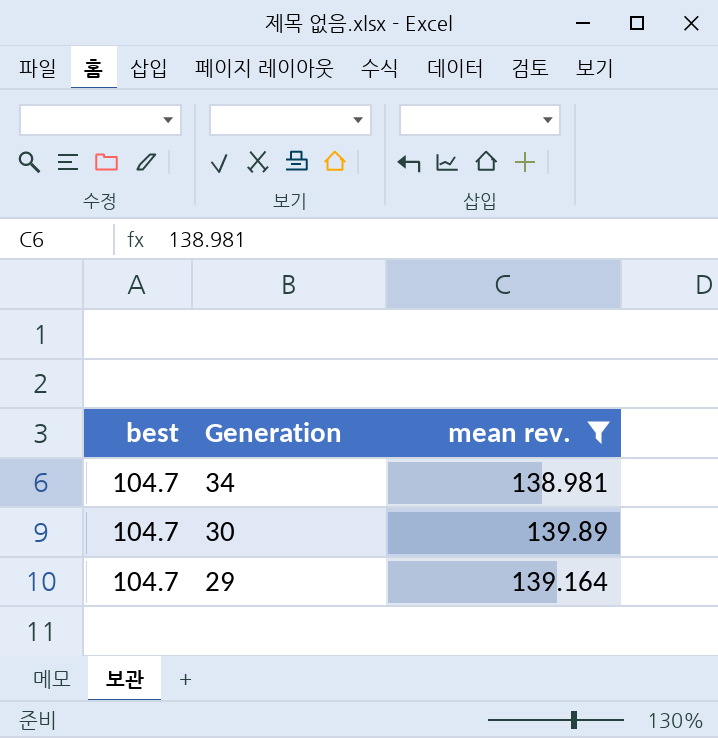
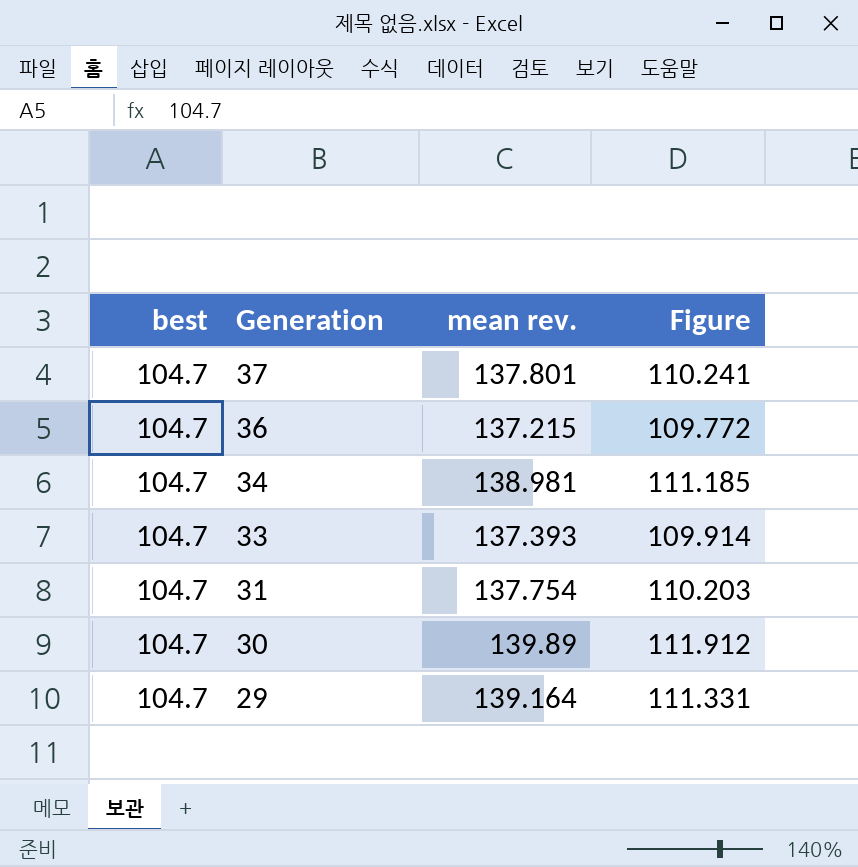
filter: mean rev. >= 138.981 -> none
column Figure | formula: none -> [mean rev.] * 0.8

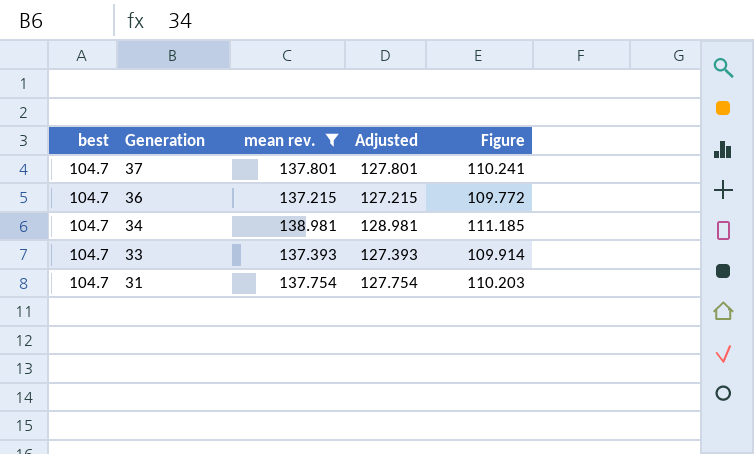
filter: none -> mean rev. <= 138.981
column Adjusted | formula: none -> [mean rev.] - 10

